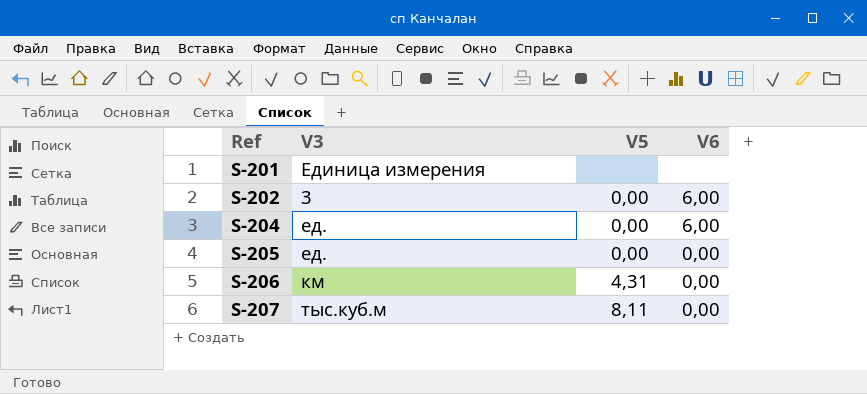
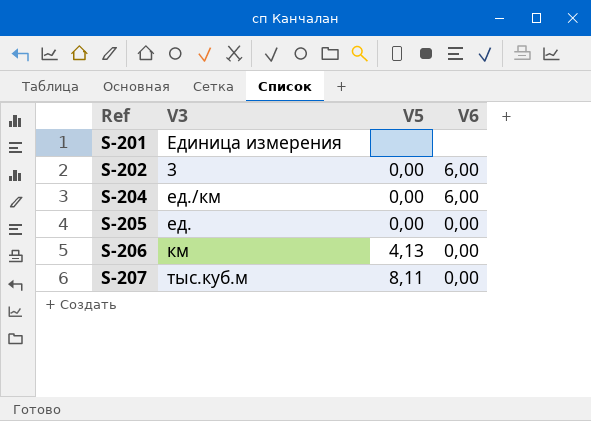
S-204 | V3: ед. -> ед./км
S-206 | V5: 4,31 -> 4,13

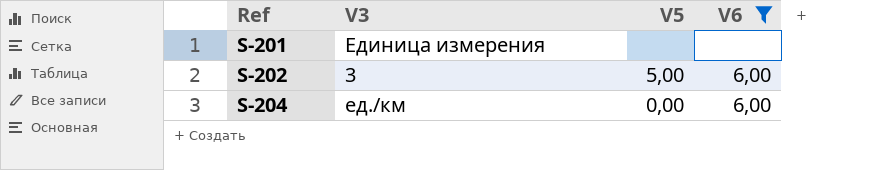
filter: none -> V6 != 0,00
S-202 | V5: 0,00 -> 5,00

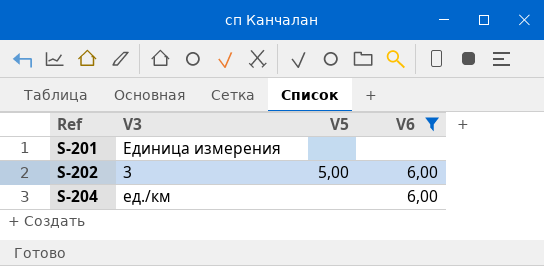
S-204 | V5: 0,00 -> none

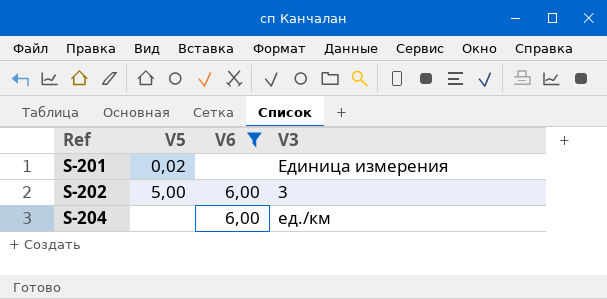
column V3 | position: 2 -> 4
S-201 | V5: none -> 0,02

